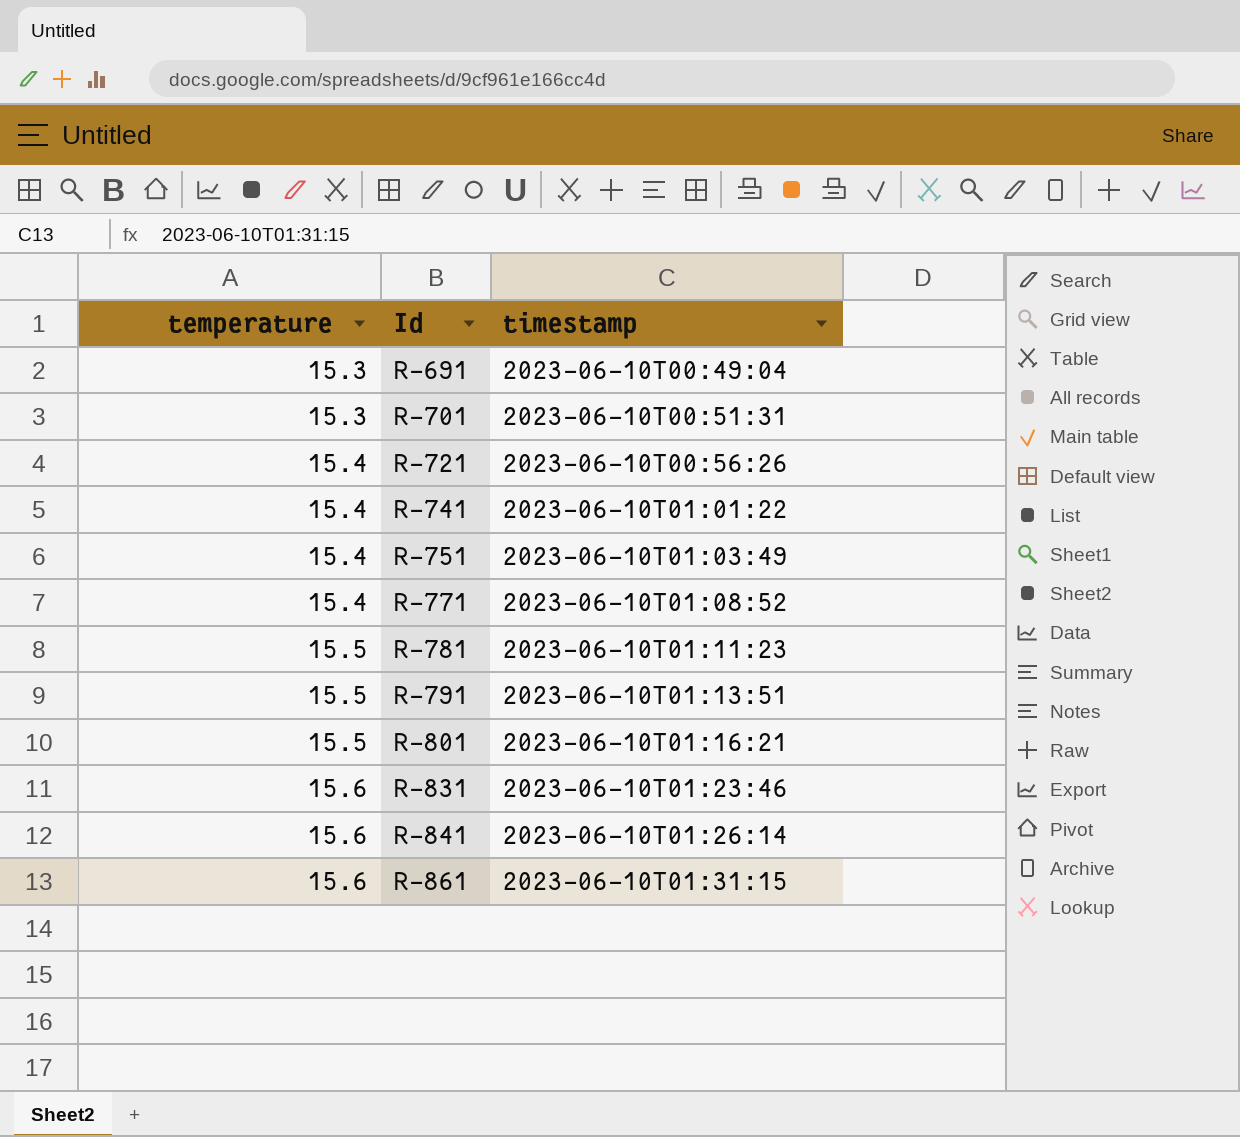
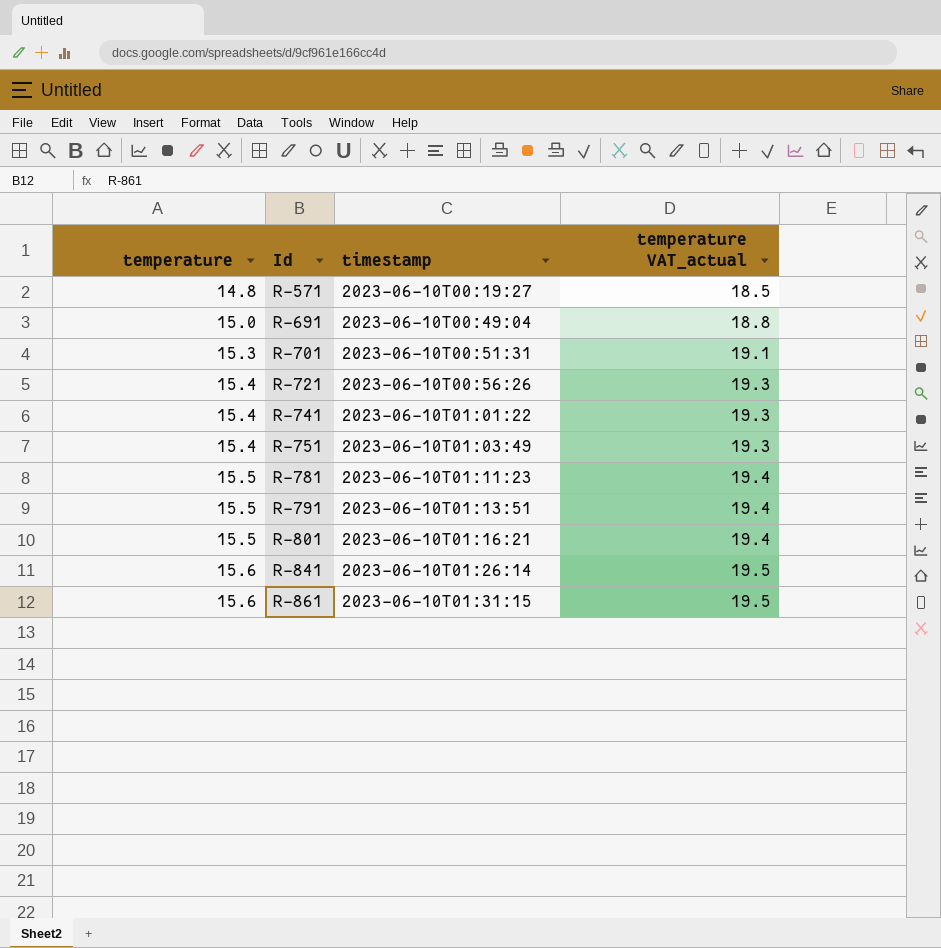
column temperature VAT_actual | formula: none -> [temperature] * 1.25
row R-771: 15.4 | 2023-06-10T01:08:52 -> none
row R-831: 15.6 | 2023-06-10T01:23:46 -> none
row R-571: none -> 14.8 | 2023-06-10T00:19:27 | 18.5
R-691 | temperature: 15.3 -> 15.0

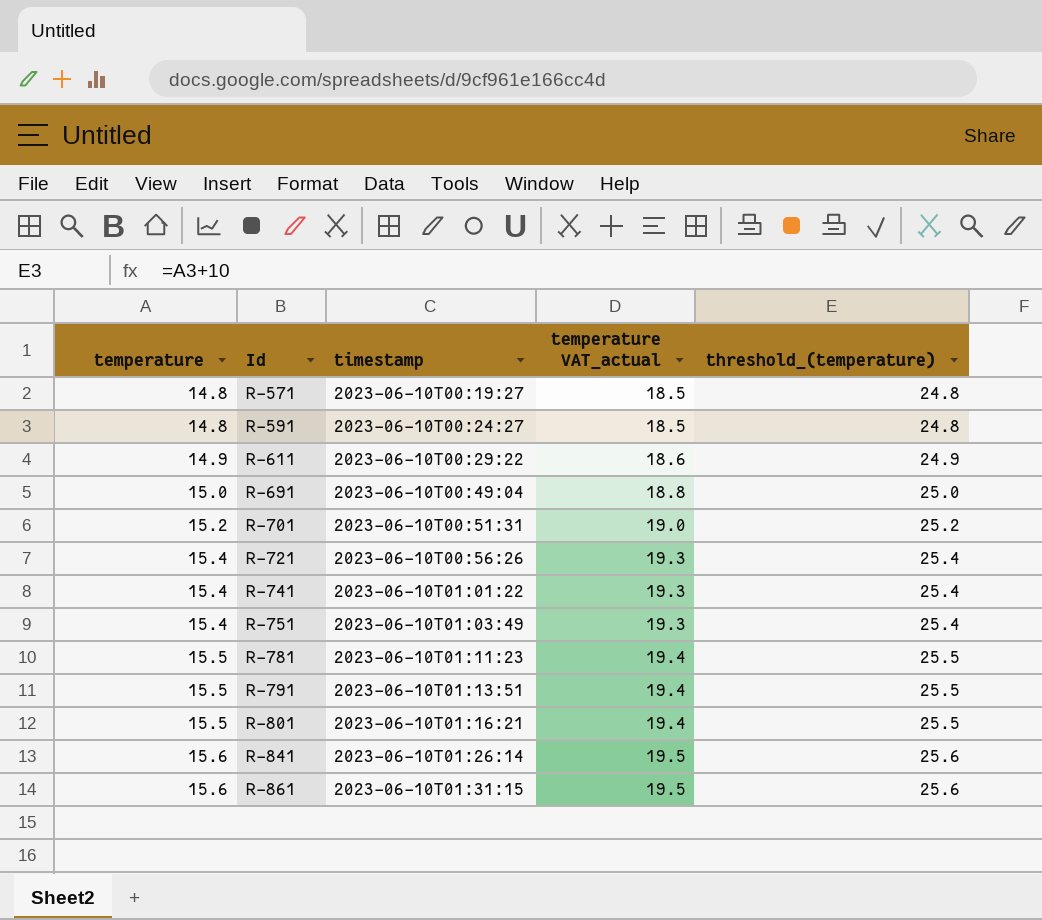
column threshold_(temperature) | formula: none -> [temperature] + 10
row R-591: none -> 14.8 | 2023-06-10T00:24:27 | 18.5 | 24.8
row R-611: none -> 14.9 | 2023-06-10T00:29:22 | 18.6 | 24.9
R-701 | temperature: 15.3 -> 15.2
R-701 | temperature VAT_actual: 19.1 -> 19.0

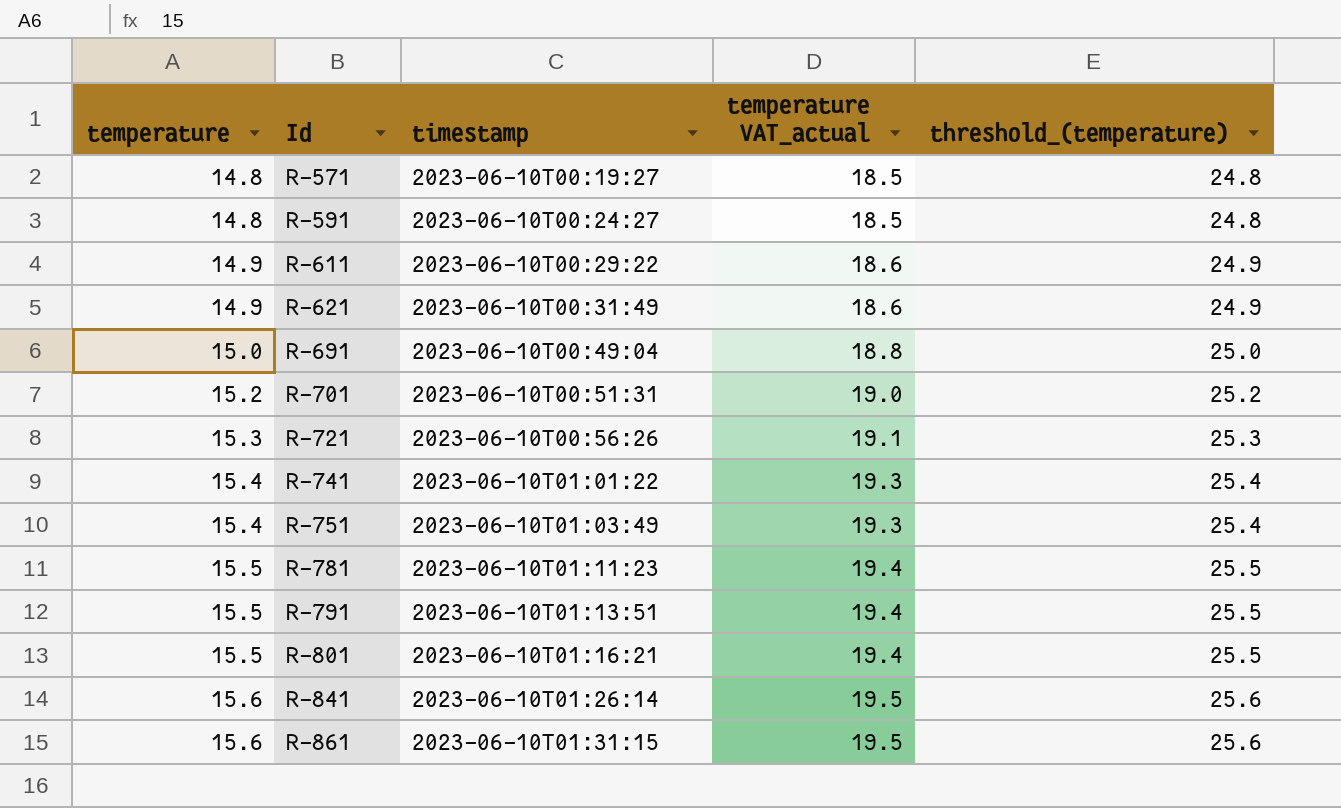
row R-621: none -> 14.9 | 2023-06-10T00:31:49 | 18.6 | 24.9
R-721 | temperature: 15.4 -> 15.3
R-721 | temperature VAT_actual: 19.3 -> 19.1
R-721 | threshold_(temperature): 25.4 -> 25.3

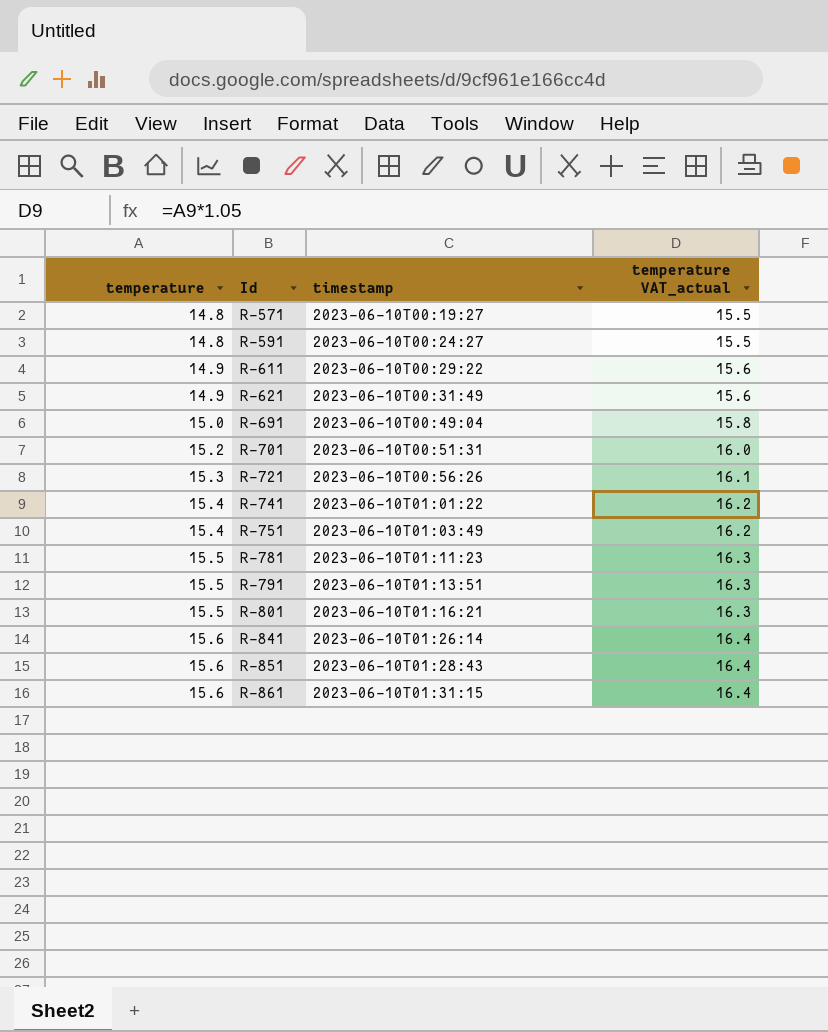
column threshold_(temperature) | formula: [temperature] + 10 -> none
column temperature VAT_actual | formula: [temperature] * 1.25 -> [temperature] * 1.05
row R-851: none -> 15.6 | 2023-06-10T01:28:43 | 16.4

